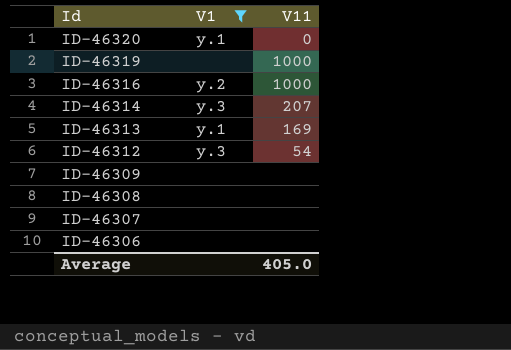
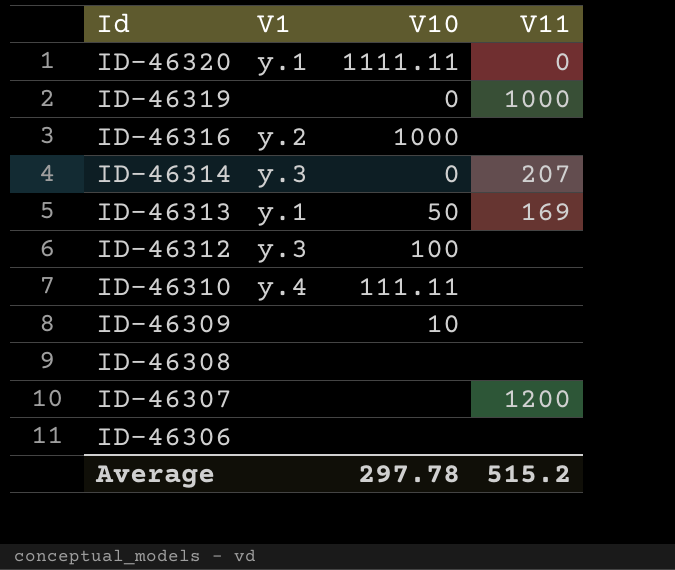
filter: V1 != y.4 -> none
column V10 | position: none -> 3
ID-46316 | V11: 1000 -> none
ID-46312 | V11: 54 -> none
ID-46307 | V11: none -> 1200
Average | V11: 405.0 -> 515.2

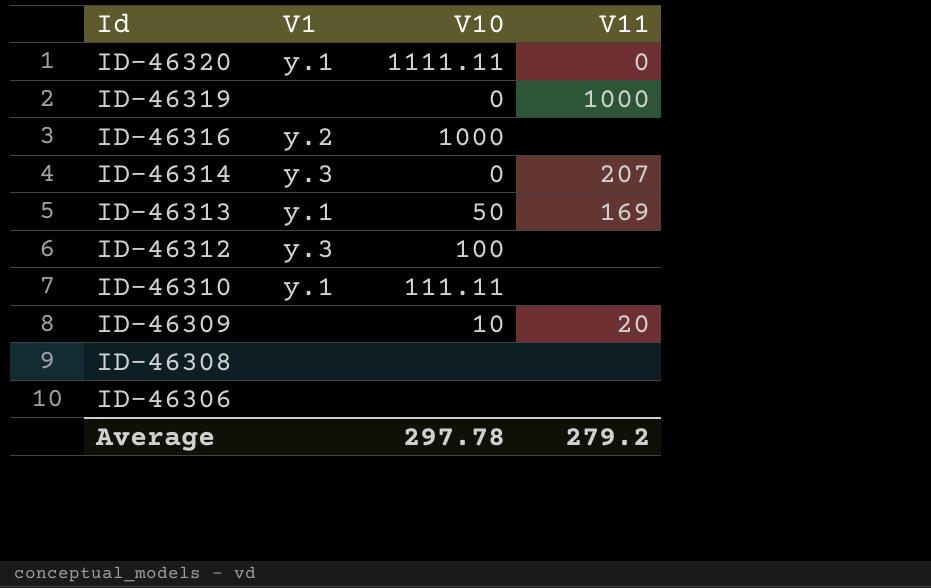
row ID-46307: none | none | 1200 -> none
ID-46310 | V1: y.4 -> y.1
ID-46309 | V11: none -> 20
Average | V11: 515.2 -> 279.2

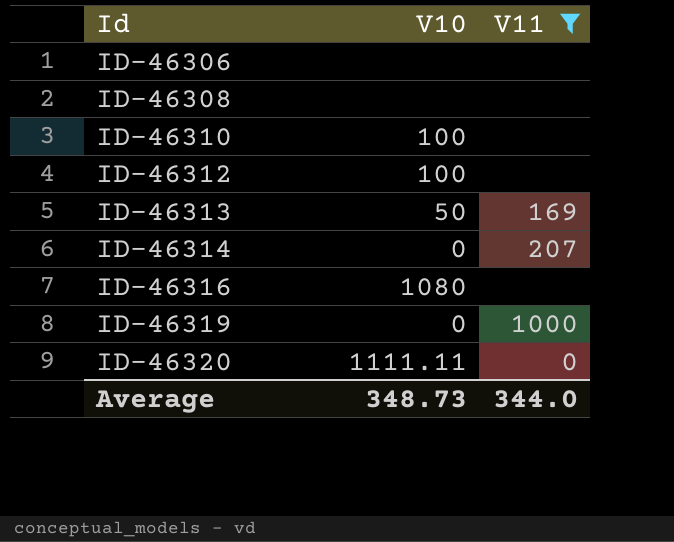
filter: none -> V11 != 20
row order: Id descending -> Id ascending
column V1 | position: 2 -> none
ID-46310 | V10: 111.11 -> 100
ID-46316 | V10: 1000 -> 1080
Average | V10: 297.78 -> 348.73
Average | V11: 279.2 -> 344.0

